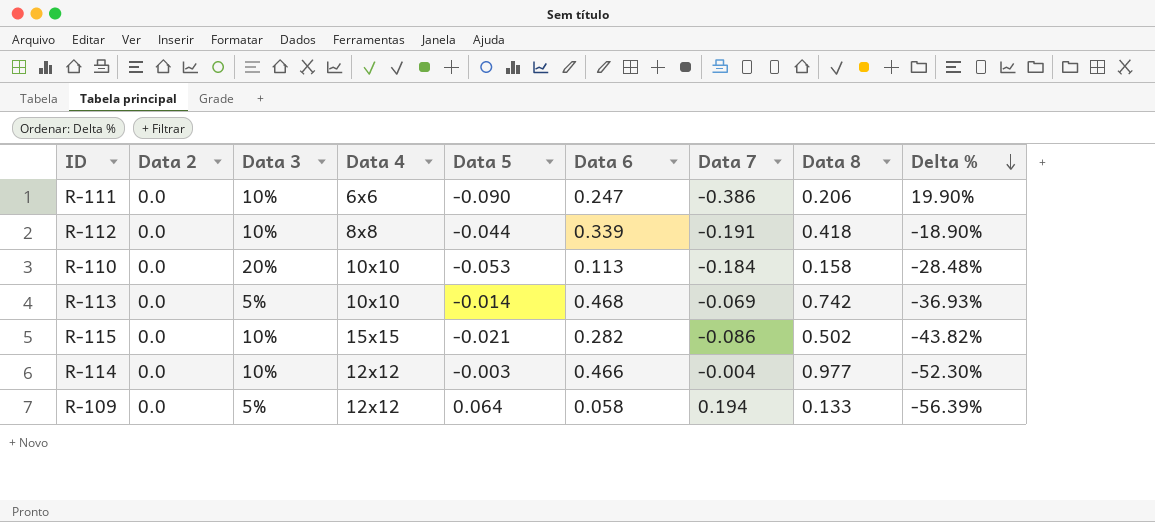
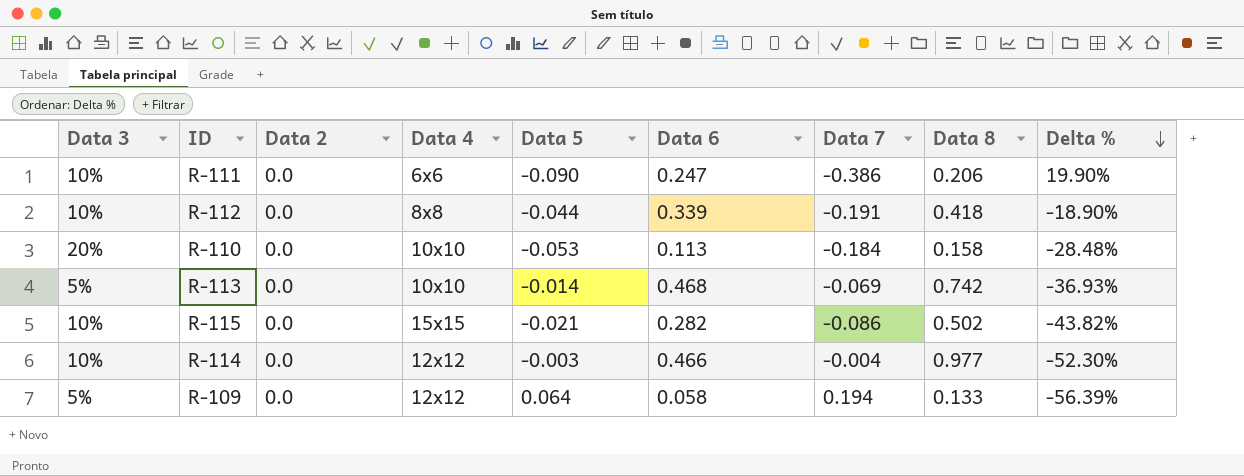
column Data 3 | position: 3 -> 1

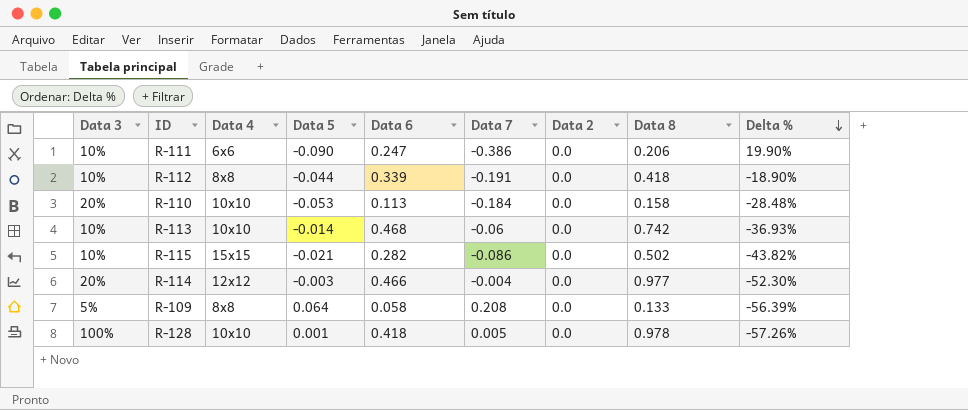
column Data 2 | position: 3 -> 7
R-113 | Data 3: 5% -> 10%
R-113 | Data 7: -0.069 -> -0.06
R-114 | Data 3: 10% -> 20%
R-109 | Data 4: 12x12 -> 8x8
R-109 | Data 7: 0.194 -> 0.208
row R-128: none -> 100% | 10x10 | 0.001 | 0.418 | 0.005 | 0.0 | 0.978 | -57.26%

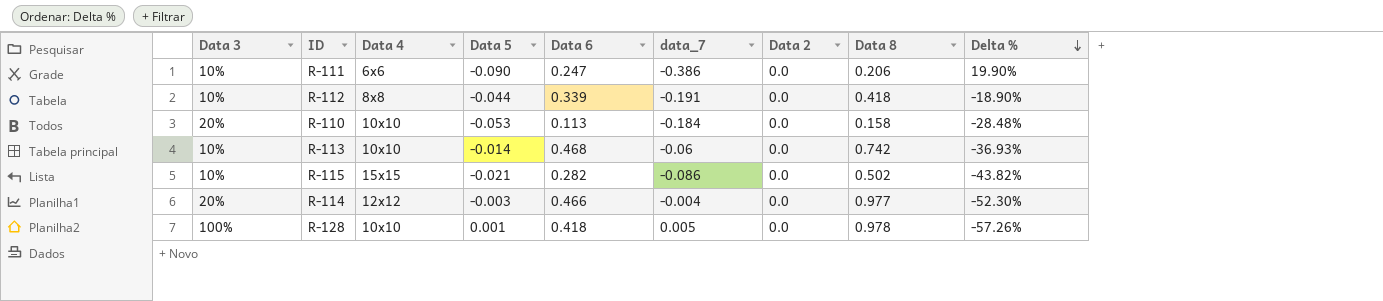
column name: Data 7 -> data_7
row R-109: 5% | 8x8 | 0.064 | 0.058 | 0.208 | 0.0 | 0.133 | -56.39% -> none

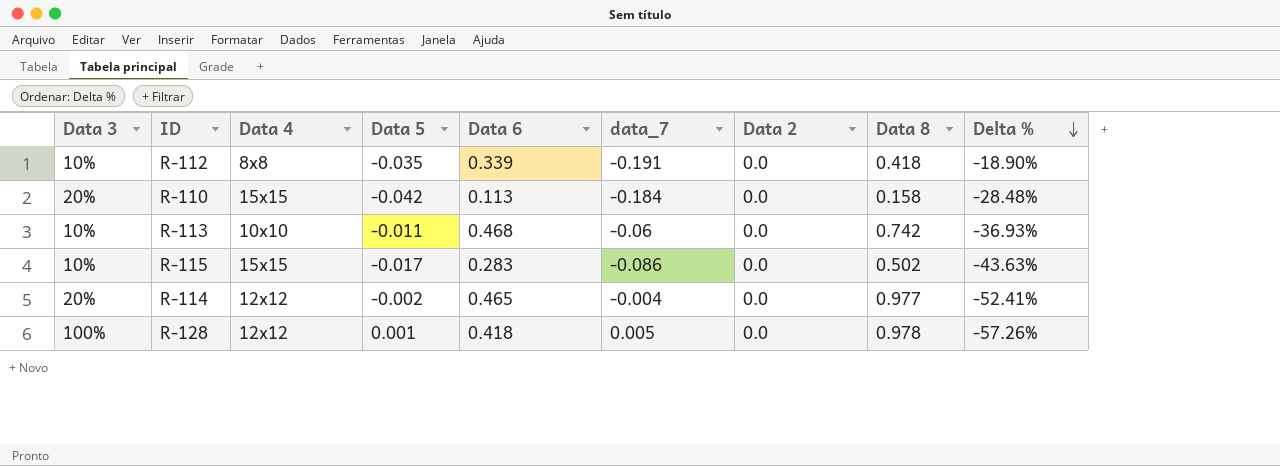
row R-111: 10% | 6x6 | -0.090 | 0.247 | -0.386 | 0.0 | 0.206 | 19.90% -> none
R-112 | Data 5: -0.044 -> -0.035
R-110 | Data 4: 10x10 -> 15x15
R-110 | Data 5: -0.053 -> -0.042
R-113 | Data 5: -0.014 -> -0.011
R-115 | Data 5: -0.021 -> -0.017
R-115 | Data 6: 0.282 -> 0.283
R-115 | Delta %: -43.82% -> -43.63%
R-114 | Data 5: -0.003 -> -0.002
R-114 | Data 6: 0.466 -> 0.465
R-114 | Delta %: -52.30% -> -52.41%
R-128 | Data 4: 10x10 -> 12x12

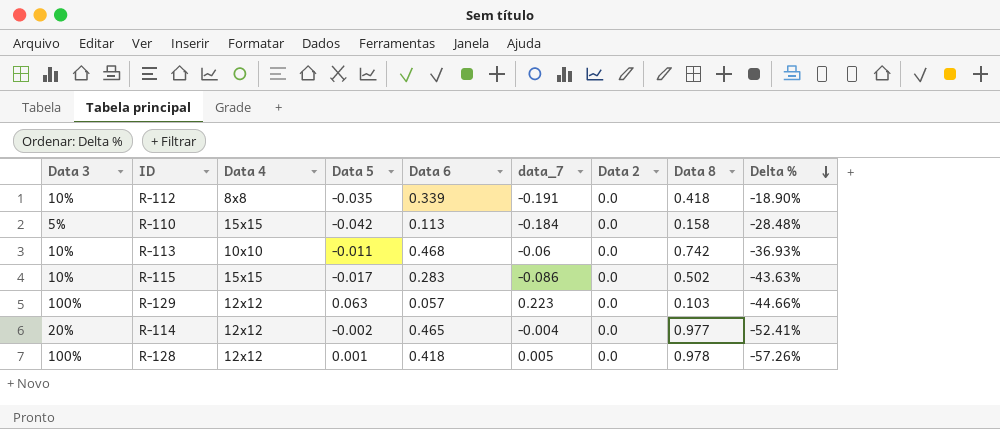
R-110 | Data 3: 20% -> 5%
row R-129: none -> 100% | 12x12 | 0.063 | 0.057 | 0.223 | 0.0 | 0.103 | -44.66%

